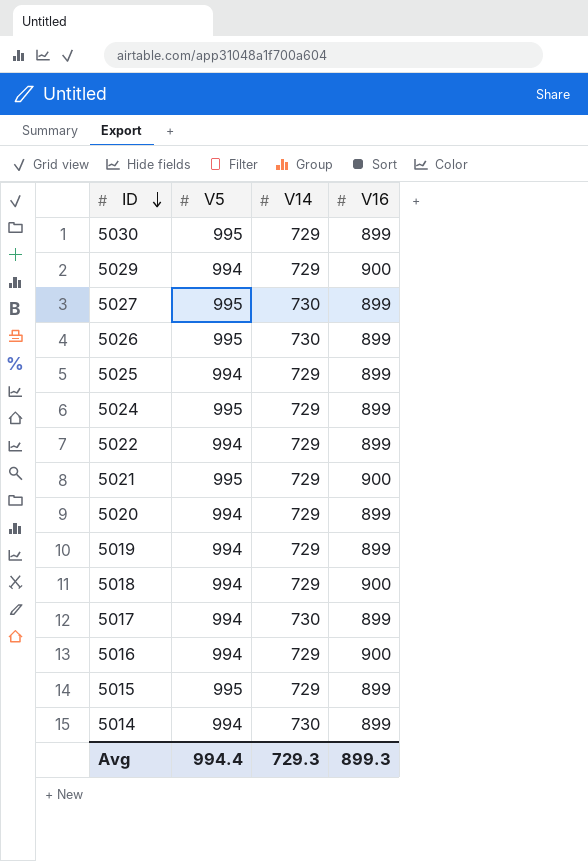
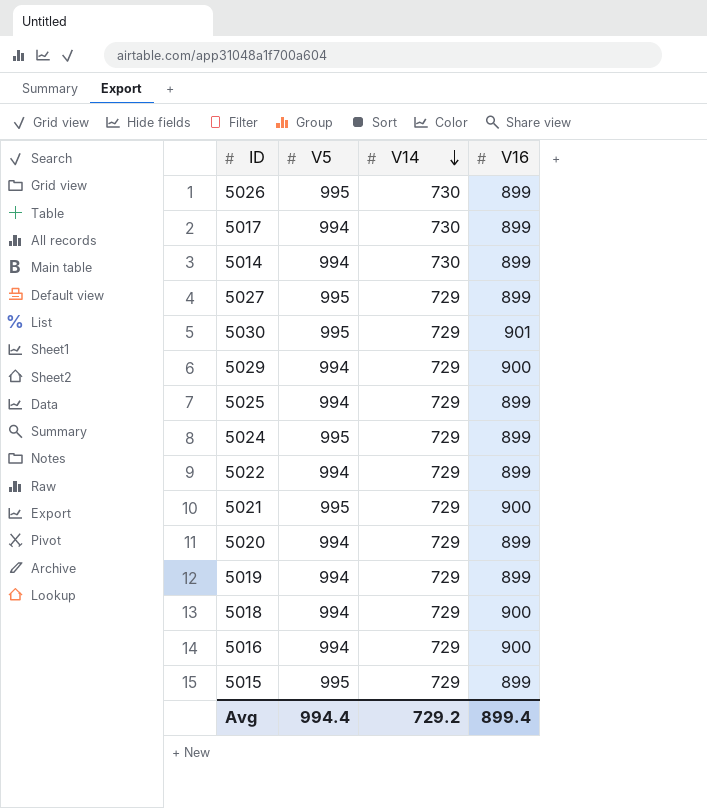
row order: ID descending -> V14 descending
5027 | V14: 730 -> 729
5030 | V16: 899 -> 901
Avg | V14: 729.3 -> 729.2
Avg | V16: 899.3 -> 899.4

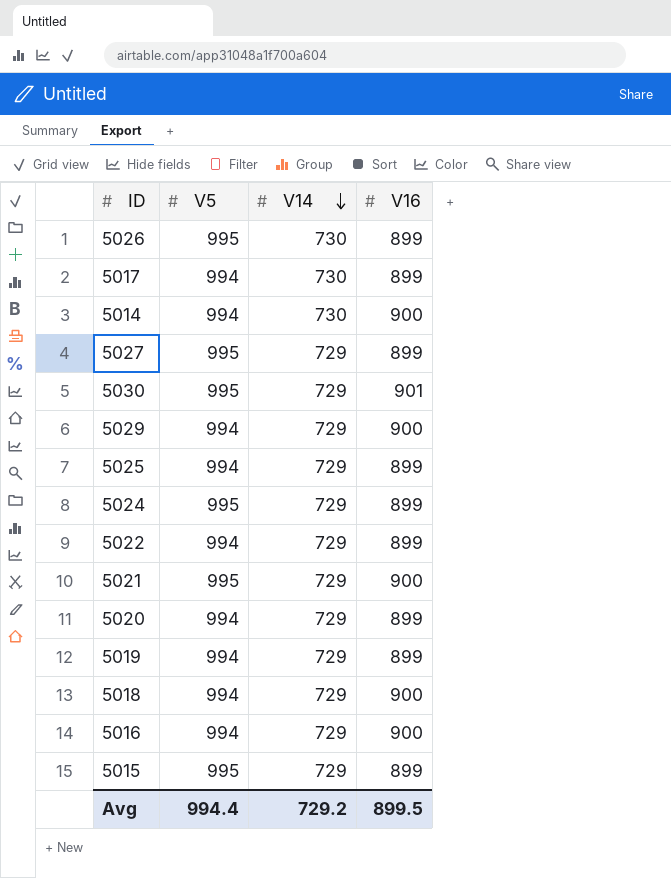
5014 | V16: 899 -> 900
Avg | V16: 899.4 -> 899.5

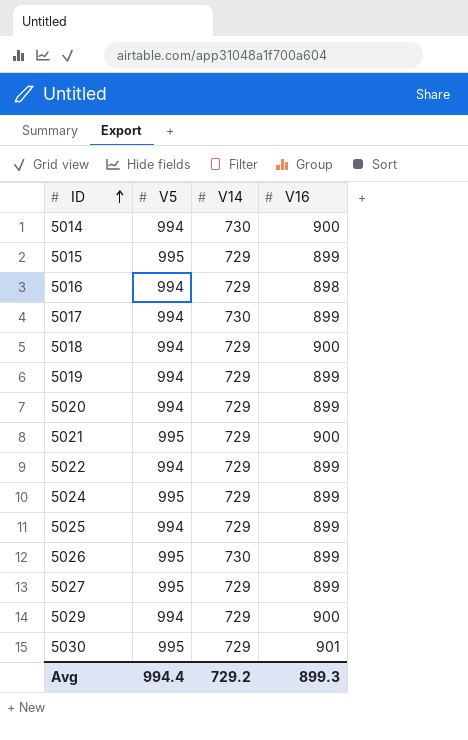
row order: V14 descending -> ID ascending
5016 | V16: 900 -> 898
Avg | V16: 899.5 -> 899.3

